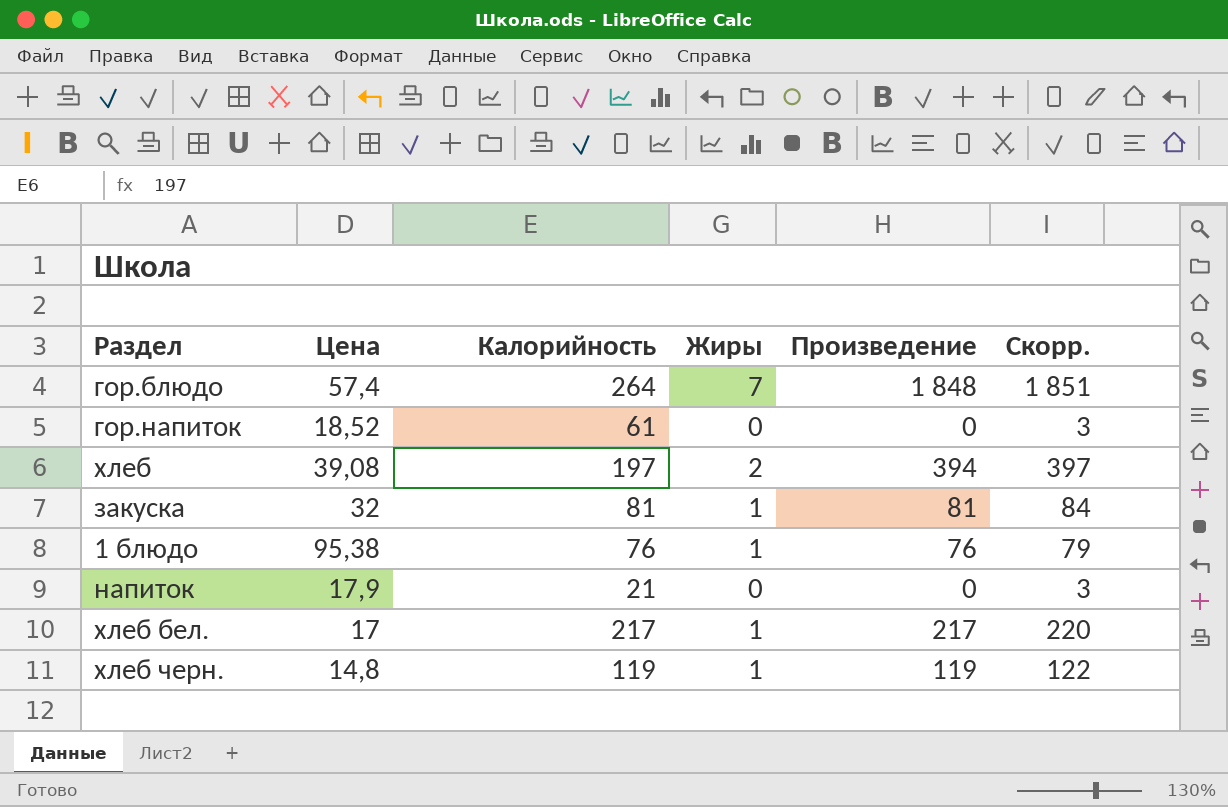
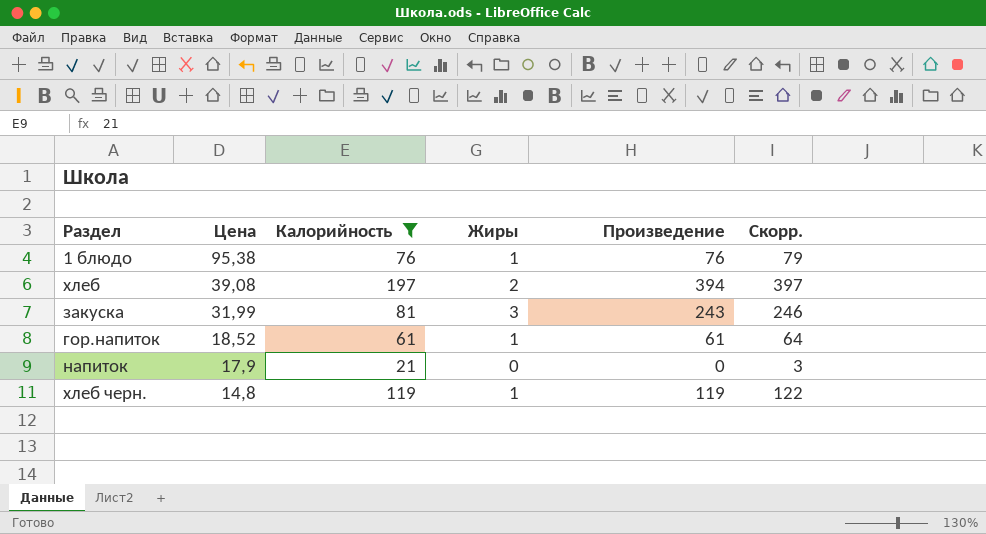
filter: none -> Калорийность <= 197
row order: none -> Цена descending
закуска | Цена: 32 -> 31,99
закуска | Жиры: 1 -> 3
закуска | Произведение: 81 -> 243
закуска | Скорр.: 84 -> 246
гор.напиток | Жиры: 0 -> 1
гор.напиток | Произведение: 0 -> 61
гор.напиток | Скорр.: 3 -> 64

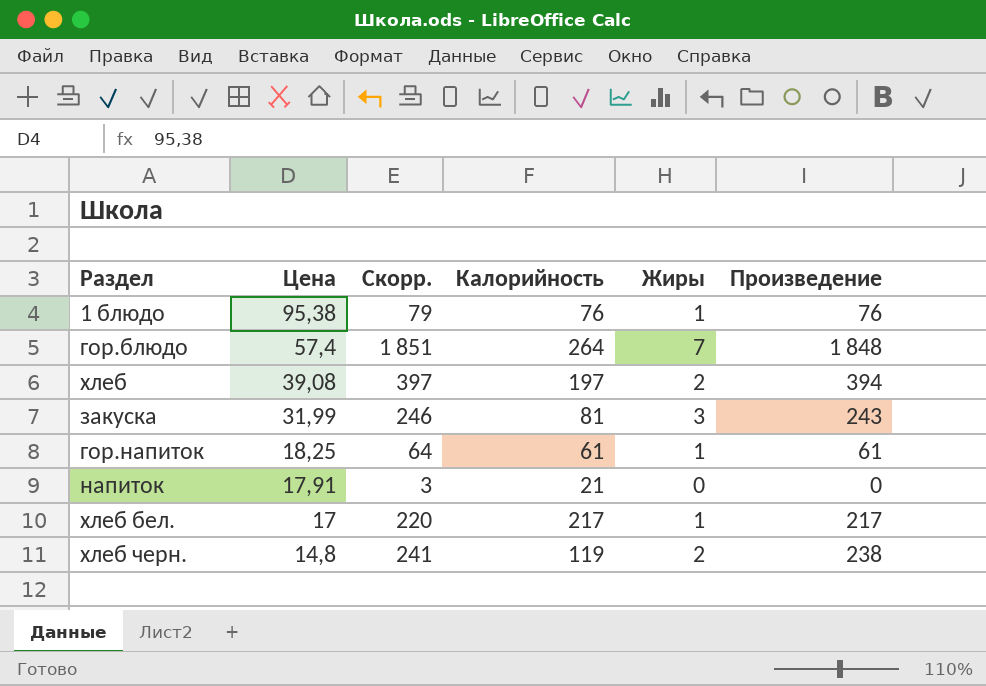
filter: Калорийность <= 197 -> none
column Скорр. | position: 6 -> 3
гор.напиток | Цена: 18,52 -> 18,25
напиток | Цена: 17,9 -> 17,91
хлеб черн. | Скорр.: 122 -> 241
хлеб черн. | Жиры: 1 -> 2
хлеб черн. | Произведение: 119 -> 238

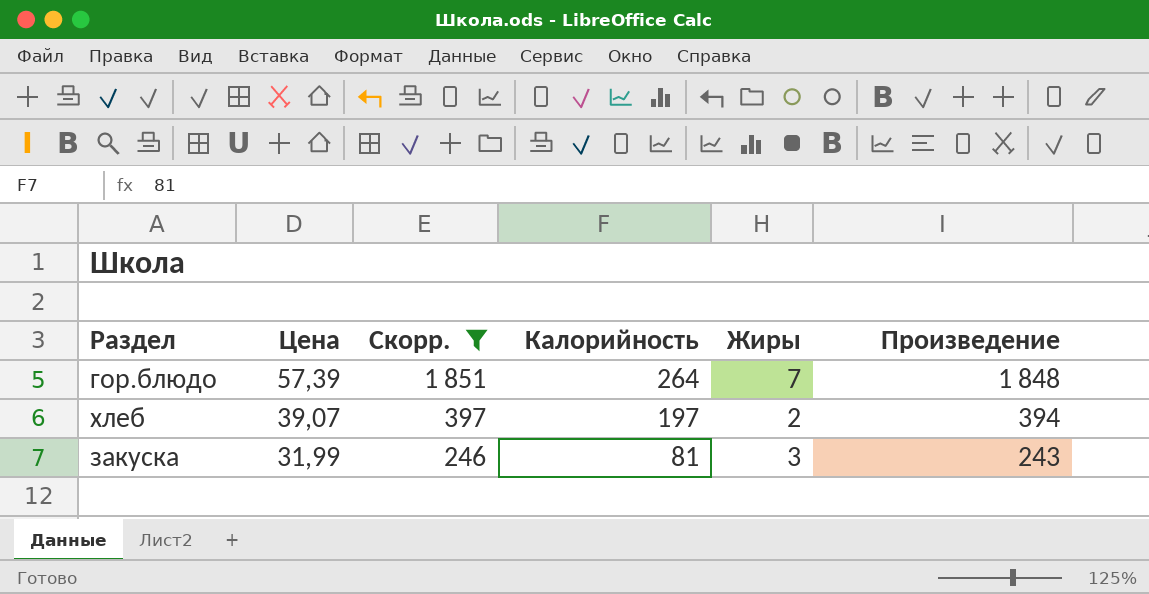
filter: none -> Скорр. >= 246
гор.блюдо | Цена: 57,4 -> 57,39
хлеб | Цена: 39,08 -> 39,07

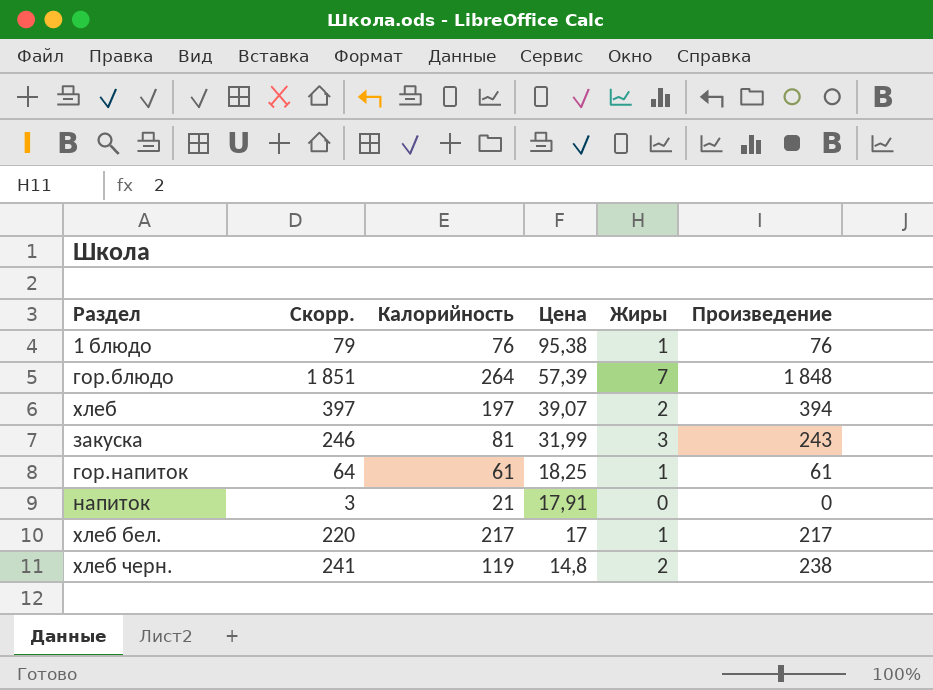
filter: Скорр. >= 246 -> none
column Цена | position: 2 -> 4

